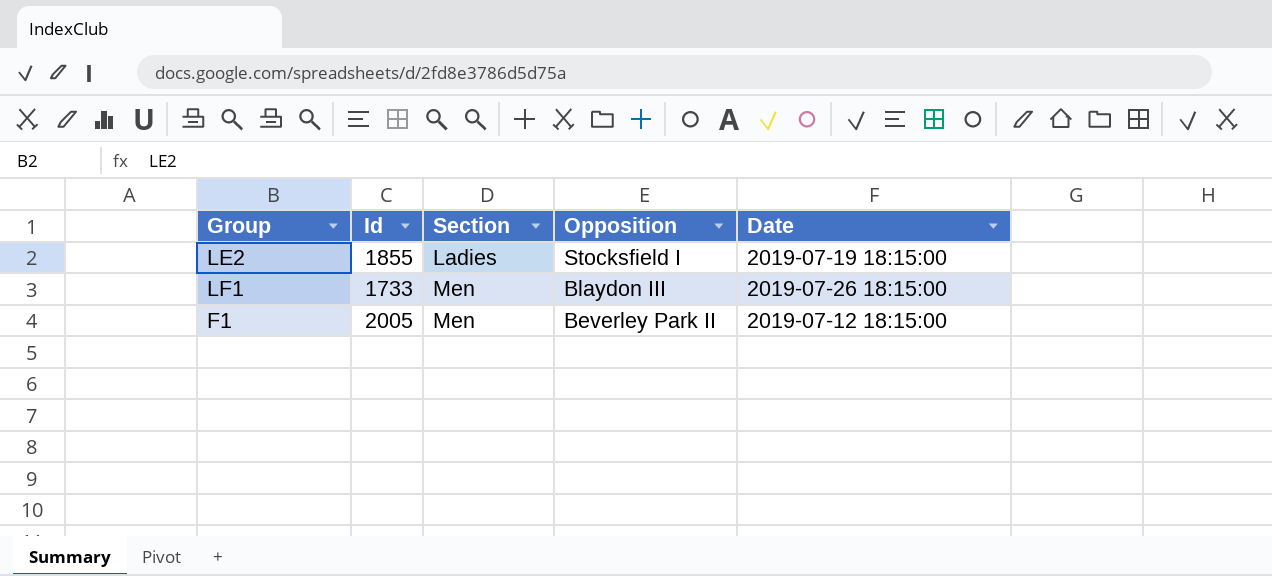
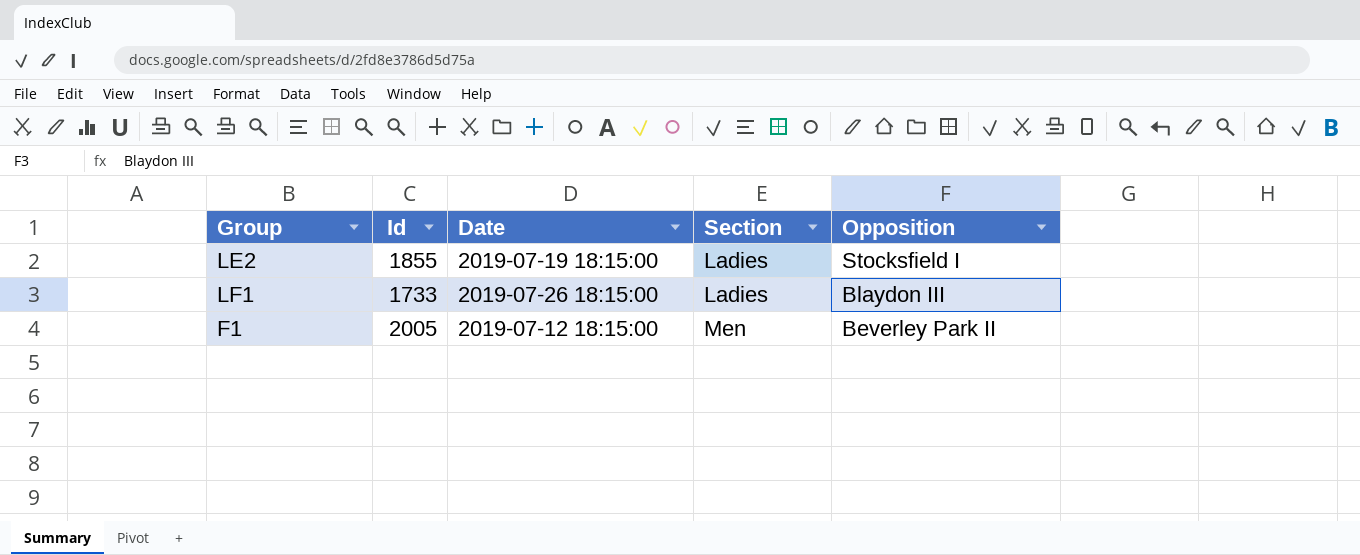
column Date | position: 5 -> 3
LF1 | Section: Men -> Ladies

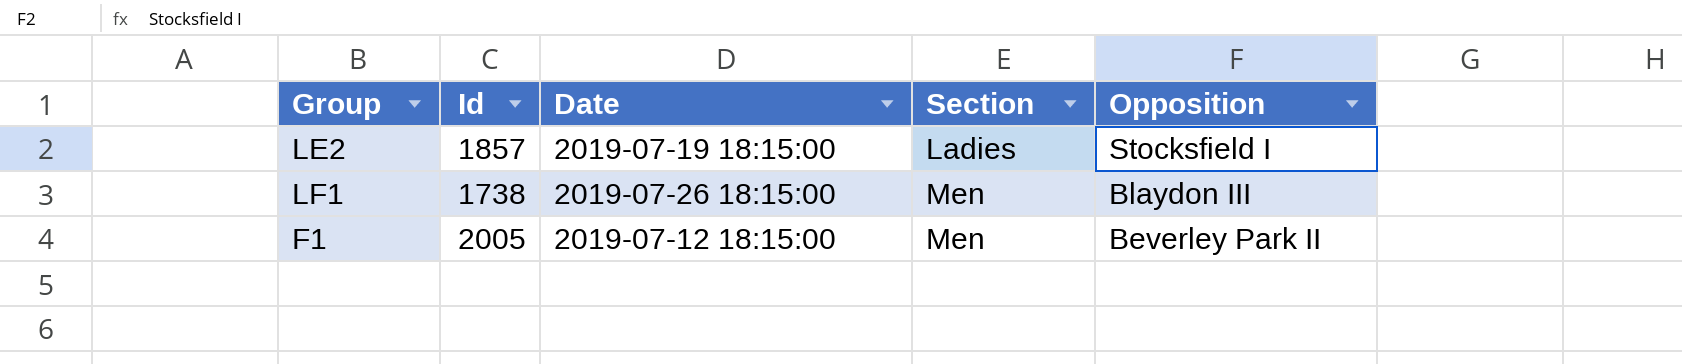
LE2 | Id: 1855 -> 1857
LF1 | Id: 1733 -> 1738
LF1 | Section: Ladies -> Men

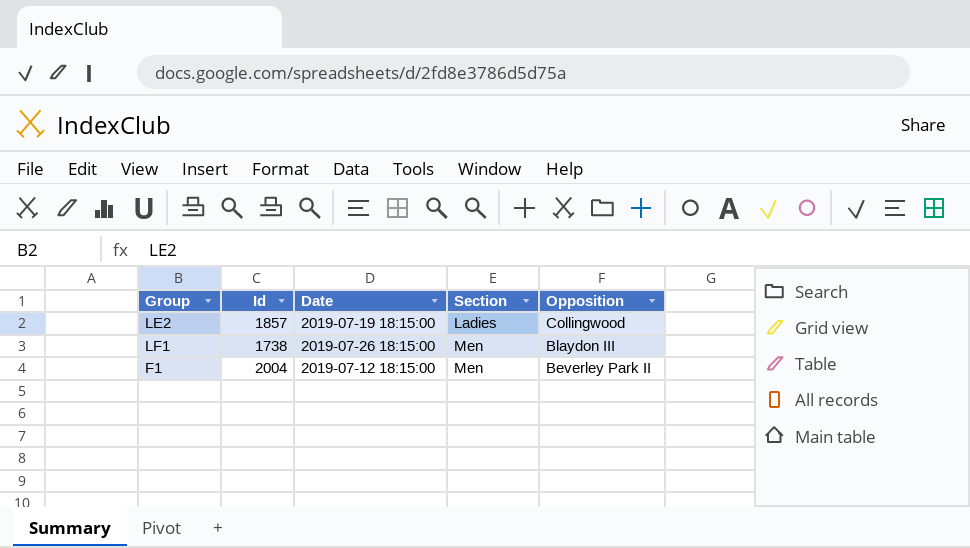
LE2 | Opposition: Stocksfield I -> Collingwood
F1 | Id: 2005 -> 2004

